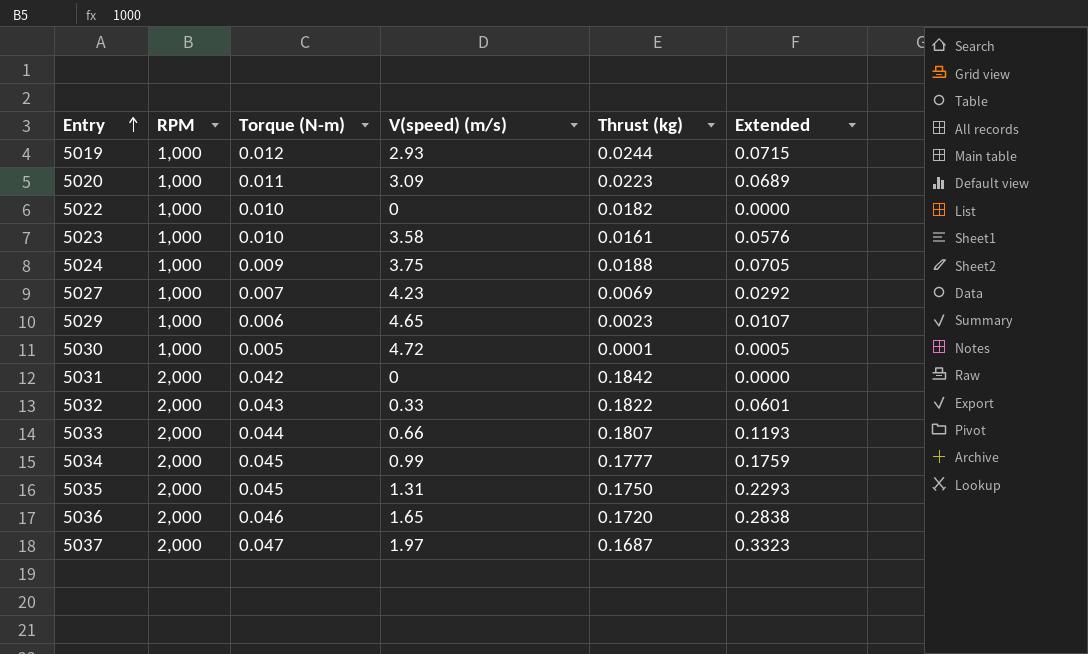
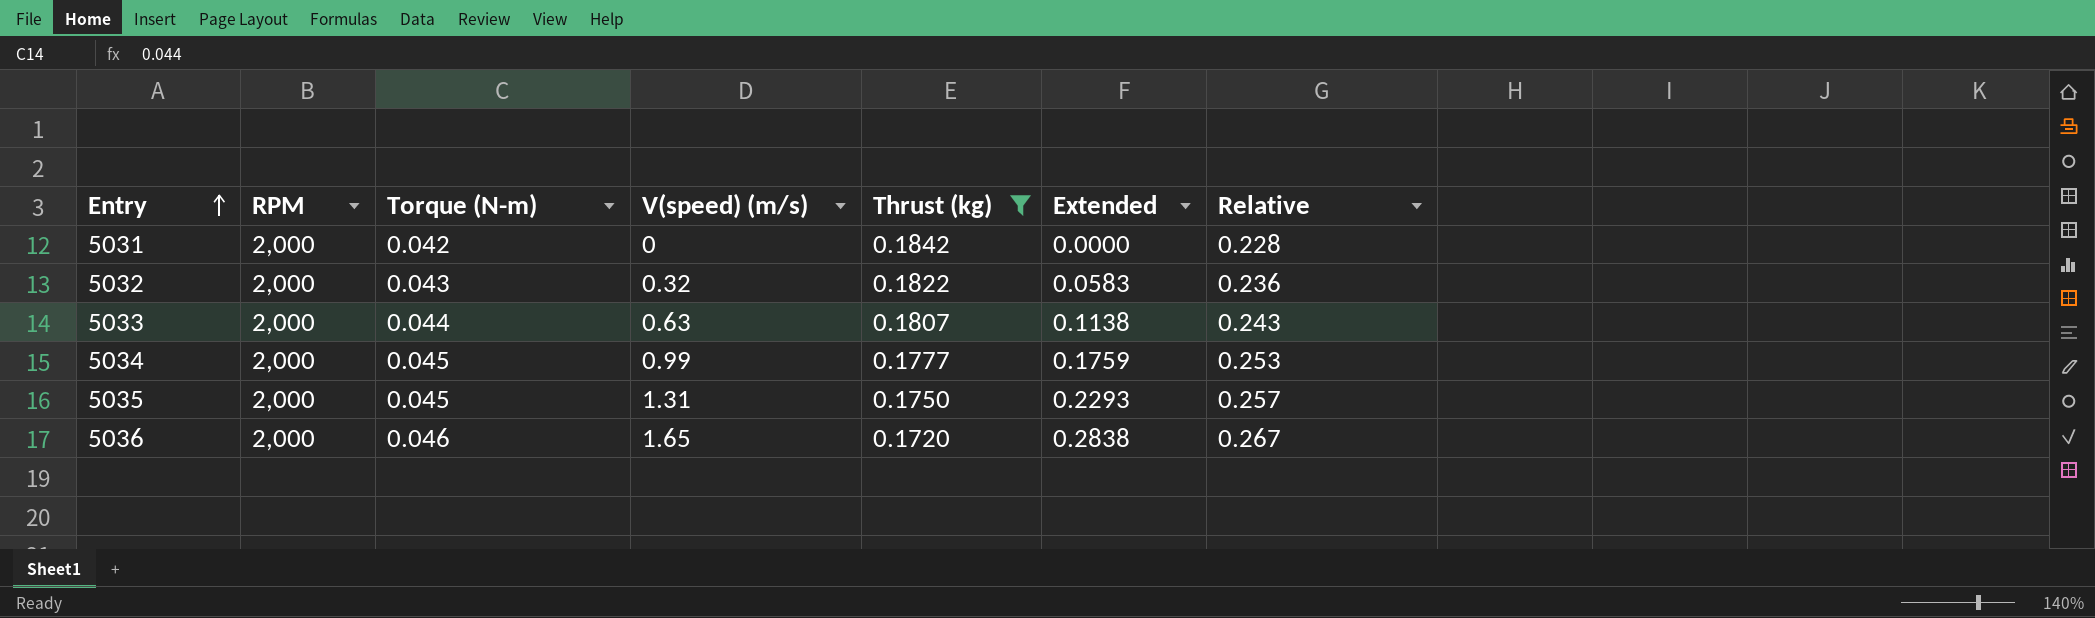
filter: none -> Thrust (kg) >= 0.1720
column Relative | formula: none -> [Torque (N-m)] / [Thrust (kg)]
5032 | V(speed) (m/s): 0.33 -> 0.32
5032 | Extended: 0.0601 -> 0.0583
5033 | V(speed) (m/s): 0.66 -> 0.63
5033 | Extended: 0.1193 -> 0.1138

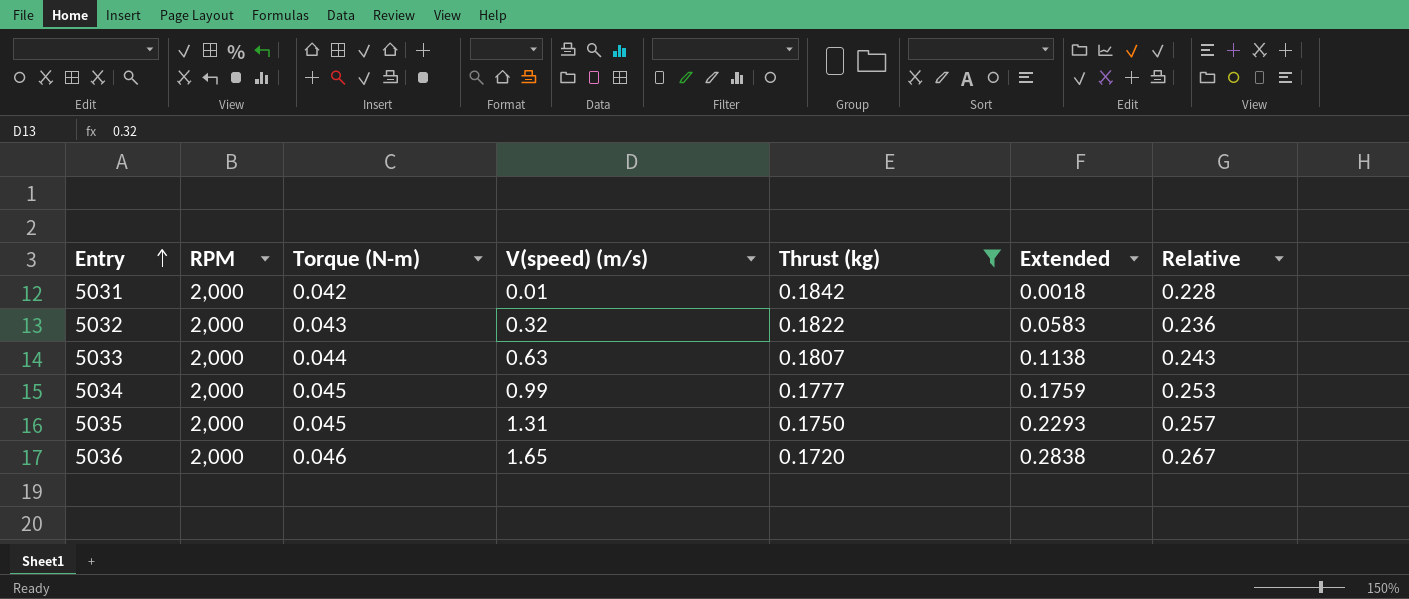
5031 | V(speed) (m/s): 0 -> 0.01
5031 | Extended: 0.0000 -> 0.0018

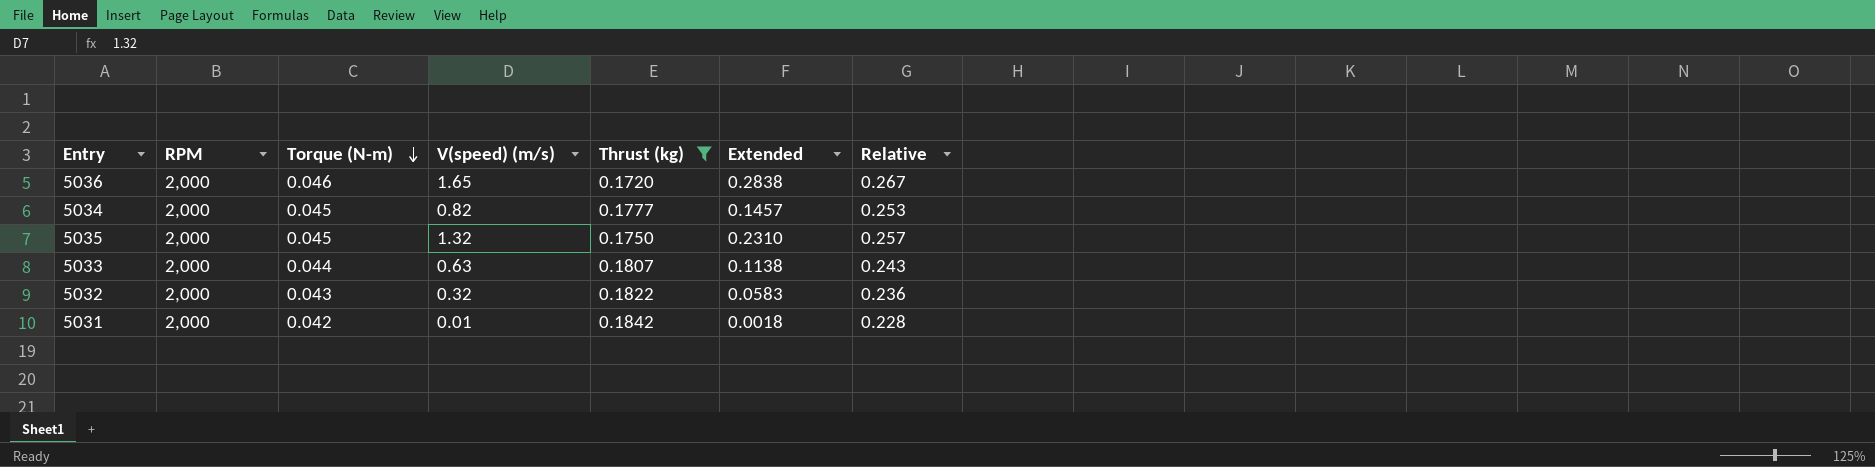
row order: Entry ascending -> Torque (N-m) descending
5034 | V(speed) (m/s): 0.99 -> 0.82
5034 | Extended: 0.1759 -> 0.1457
5035 | V(speed) (m/s): 1.31 -> 1.32
5035 | Extended: 0.2293 -> 0.2310

